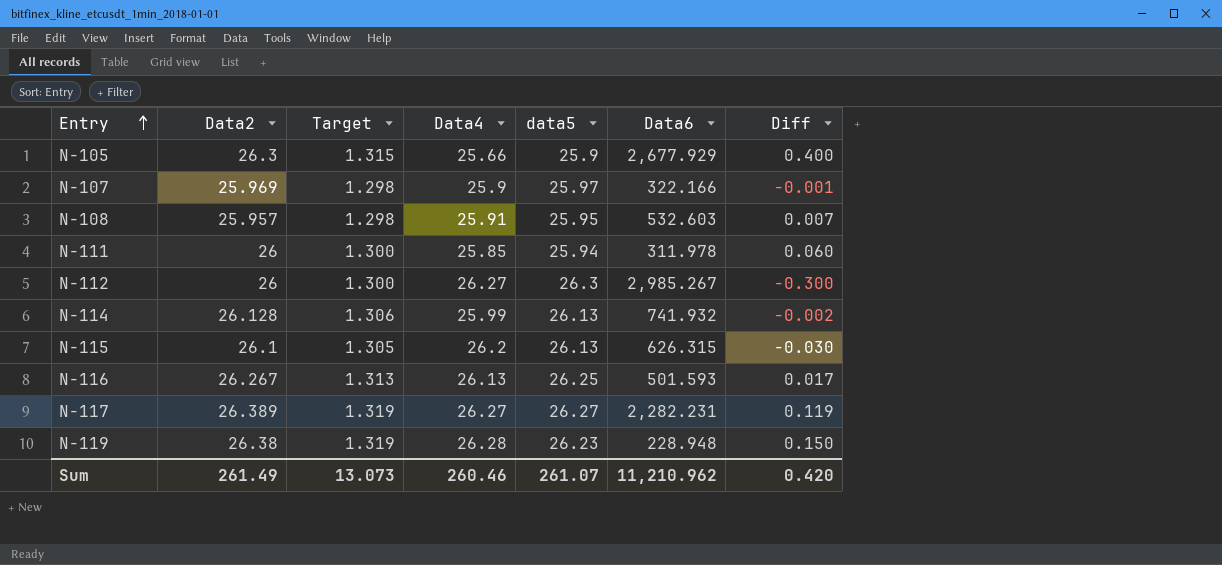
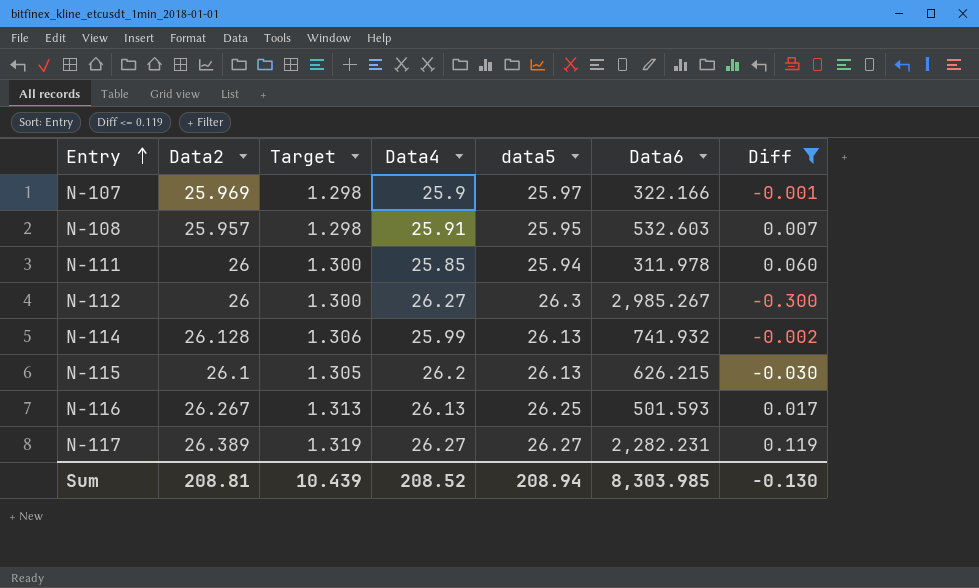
filter: none -> Diff <= 0.119
N-115 | Data6: 626.315 -> 626.215
Sum | Data2: 261.49 -> 208.81
Sum | Target: 13.073 -> 10.439
Sum | Data4: 260.46 -> 208.52
Sum | data5: 261.07 -> 208.94
Sum | Data6: 11,210.962 -> 8,303.985
Sum | Diff: 0.420 -> -0.130

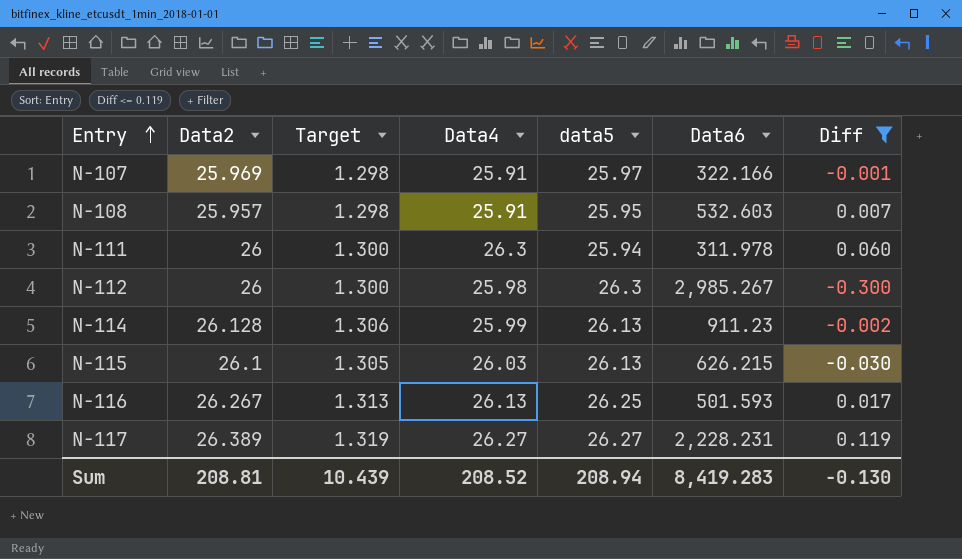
N-107 | Data4: 25.9 -> 25.91
N-111 | Data4: 25.85 -> 26.3
N-112 | Data4: 26.27 -> 25.98
N-114 | Data6: 741.932 -> 911.23
N-115 | Data4: 26.2 -> 26.03
N-117 | Data6: 2,282.231 -> 2,228.231
Sum | Data6: 8,303.985 -> 8,419.283

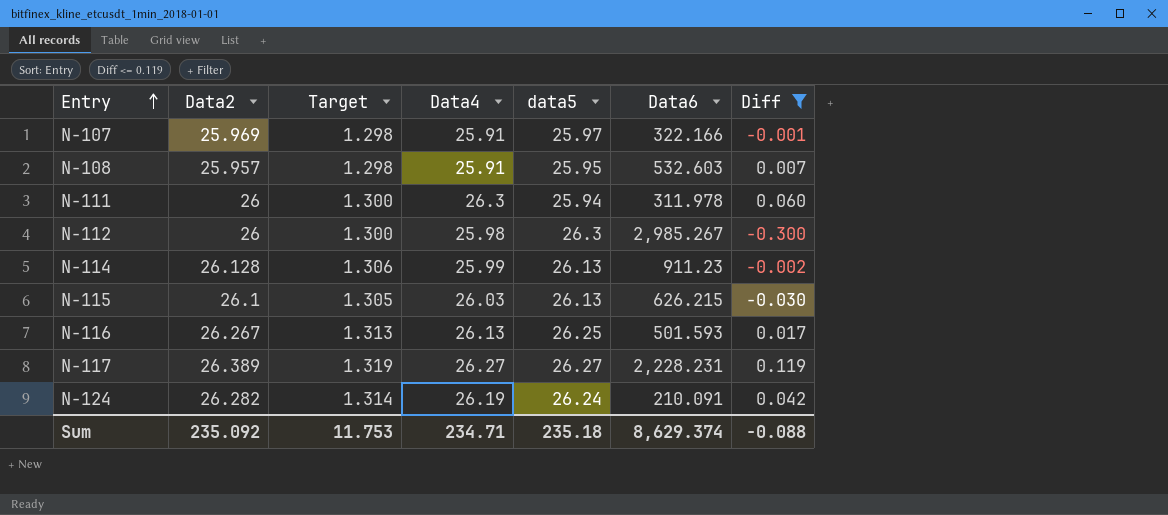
row N-124: none -> 26.282 | 1.314 | 26.19 | 26.24 | 210.091 | 0.042
Sum | Data2: 208.81 -> 235.092
Sum | Target: 10.439 -> 11.753
Sum | Data4: 208.52 -> 234.71
Sum | data5: 208.94 -> 235.18
Sum | Data6: 8,419.283 -> 8,629.374
Sum | Diff: -0.130 -> -0.088

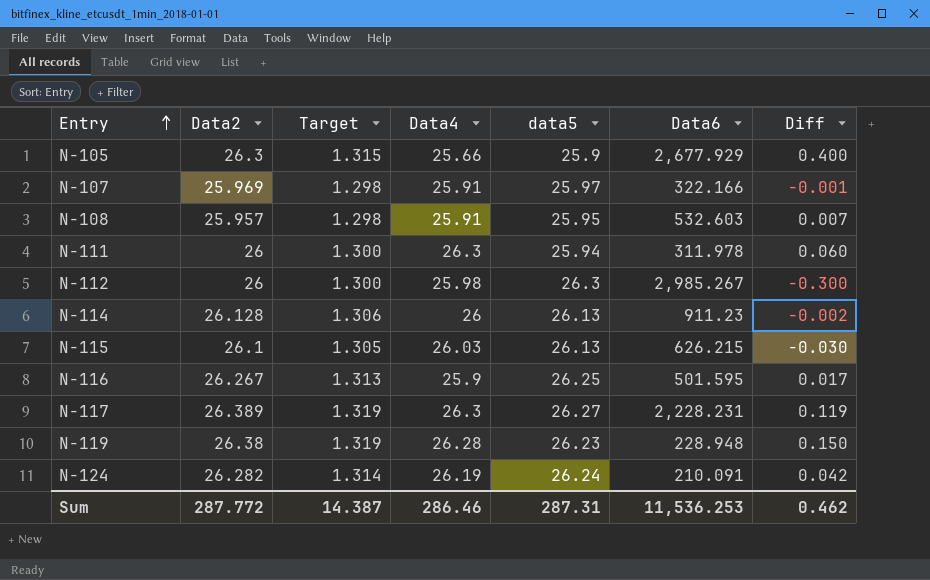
filter: Diff <= 0.119 -> none
N-114 | Data4: 25.99 -> 26
N-116 | Data4: 26.13 -> 25.9
N-116 | Data6: 501.593 -> 501.595
N-117 | Data4: 26.27 -> 26.3
Sum | Data2: 235.092 -> 287.772
Sum | Target: 11.753 -> 14.387
Sum | Data4: 234.71 -> 286.46
Sum | data5: 235.18 -> 287.31
Sum | Data6: 8,629.374 -> 11,536.253
Sum | Diff: -0.088 -> 0.462

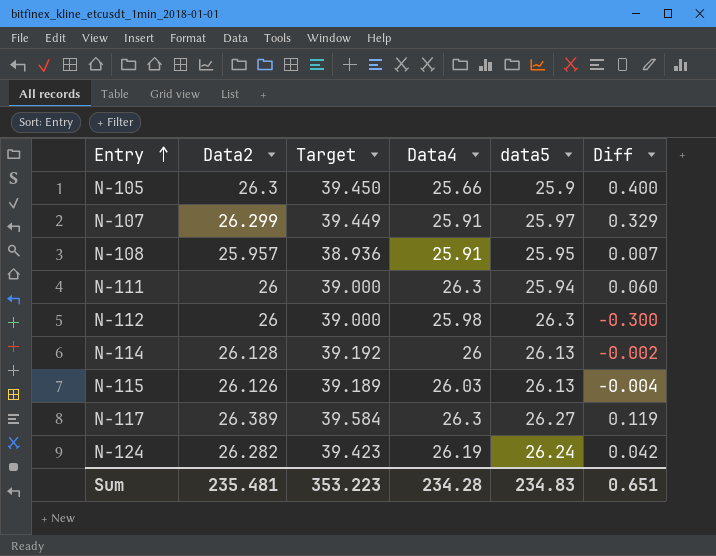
column Data6 | position: 6 -> none
column Target | formula: [Data2] * 0.05 -> [Data2] * 1.5
row N-116: 26.267 | 1.313 | 25.9 | 26.25 | 501.595 | 0.017 -> none
row N-119: 26.38 | 1.319 | 26.28 | 26.23 | 228.948 | 0.150 -> none
N-107 | Data2: 25.969 -> 26.299
N-107 | Diff: -0.001 -> 0.329
N-115 | Data2: 26.1 -> 26.126
N-115 | Diff: -0.030 -> -0.004
Sum | Data2: 287.772 -> 235.481
Sum | Target: 14.387 -> 353.223
Sum | Data4: 286.46 -> 234.28
Sum | data5: 287.31 -> 234.83
Sum | Diff: 0.462 -> 0.651

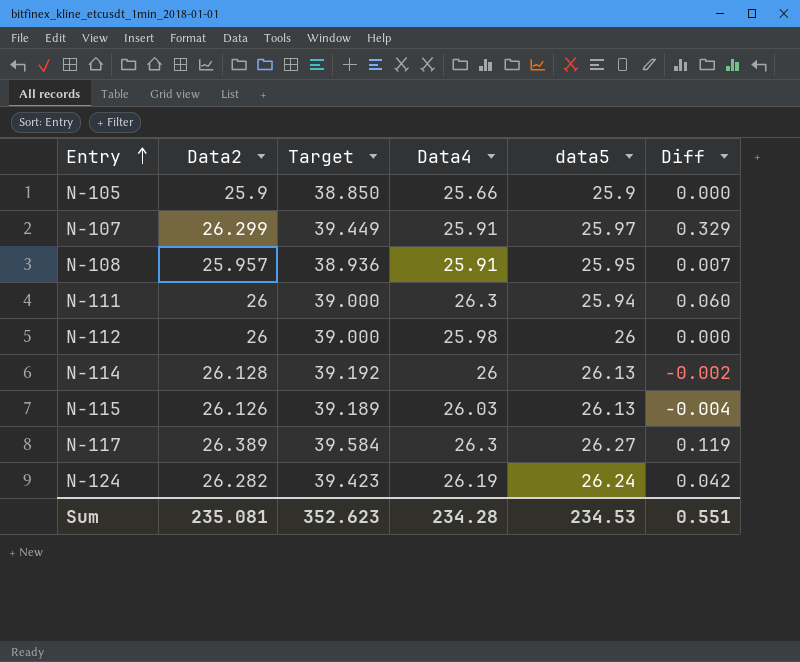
N-105 | Data2: 26.3 -> 25.9
N-105 | Target: 39.450 -> 38.850
N-105 | Diff: 0.400 -> 0.000
N-112 | data5: 26.3 -> 26
N-112 | Diff: -0.300 -> 0.000
Sum | Data2: 235.481 -> 235.081
Sum | Target: 353.223 -> 352.623
Sum | data5: 234.83 -> 234.53
Sum | Diff: 0.651 -> 0.551

